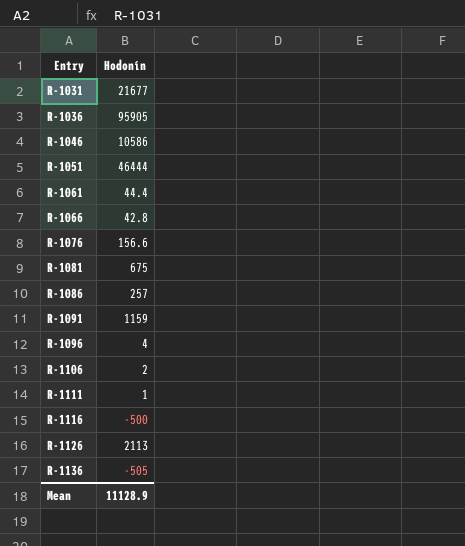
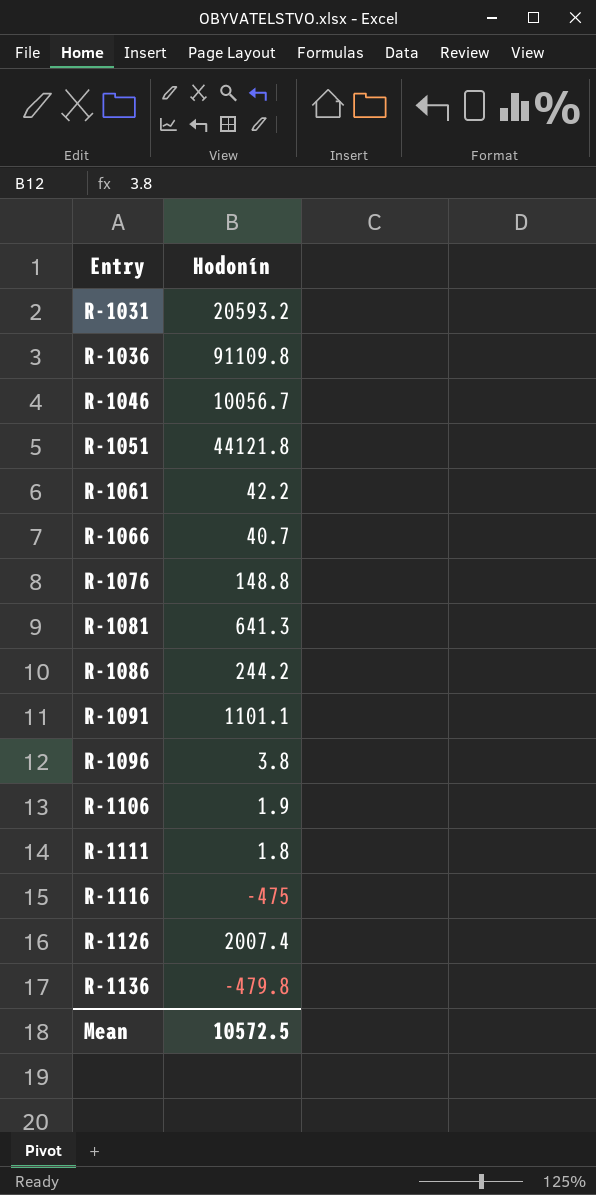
R-1031 | Hodonín: 21677 -> 20593.2
R-1036 | Hodonín: 95905 -> 91109.8
R-1046 | Hodonín: 10586 -> 10056.7
R-1051 | Hodonín: 46444 -> 44121.8
R-1061 | Hodonín: 44.4 -> 42.2
R-1066 | Hodonín: 42.8 -> 40.7
R-1076 | Hodonín: 156.6 -> 148.8
R-1081 | Hodonín: 675 -> 641.3
R-1086 | Hodonín: 257 -> 244.2
R-1091 | Hodonín: 1159 -> 1101.1
R-1096 | Hodonín: 4 -> 3.8
R-1106 | Hodonín: 2 -> 1.9
R-1111 | Hodonín: 1 -> 1.8
R-1116 | Hodonín: -500 -> -475
R-1126 | Hodonín: 2113 -> 2007.4
R-1136 | Hodonín: -505 -> -479.8
Mean | Hodonín: 11128.9 -> 10572.5

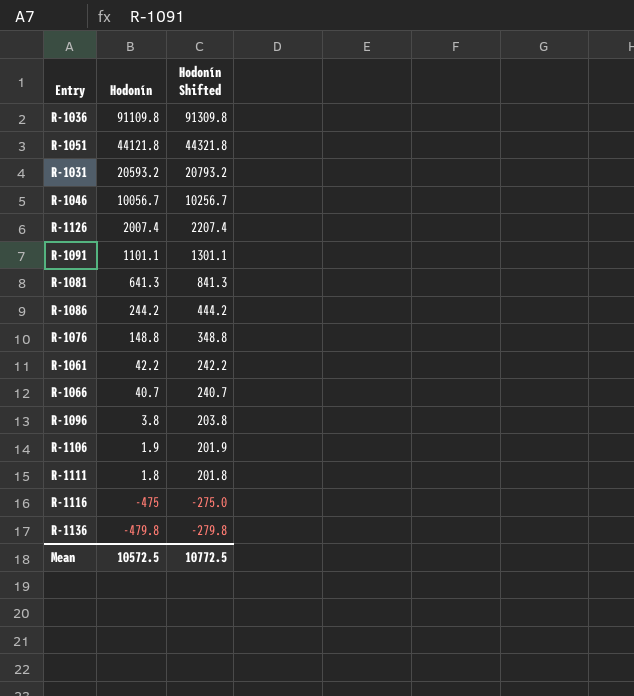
row order: Entry ascending -> Hodonín descending
column Hodonín Shifted | formula: none -> [Hodonín] + 200

